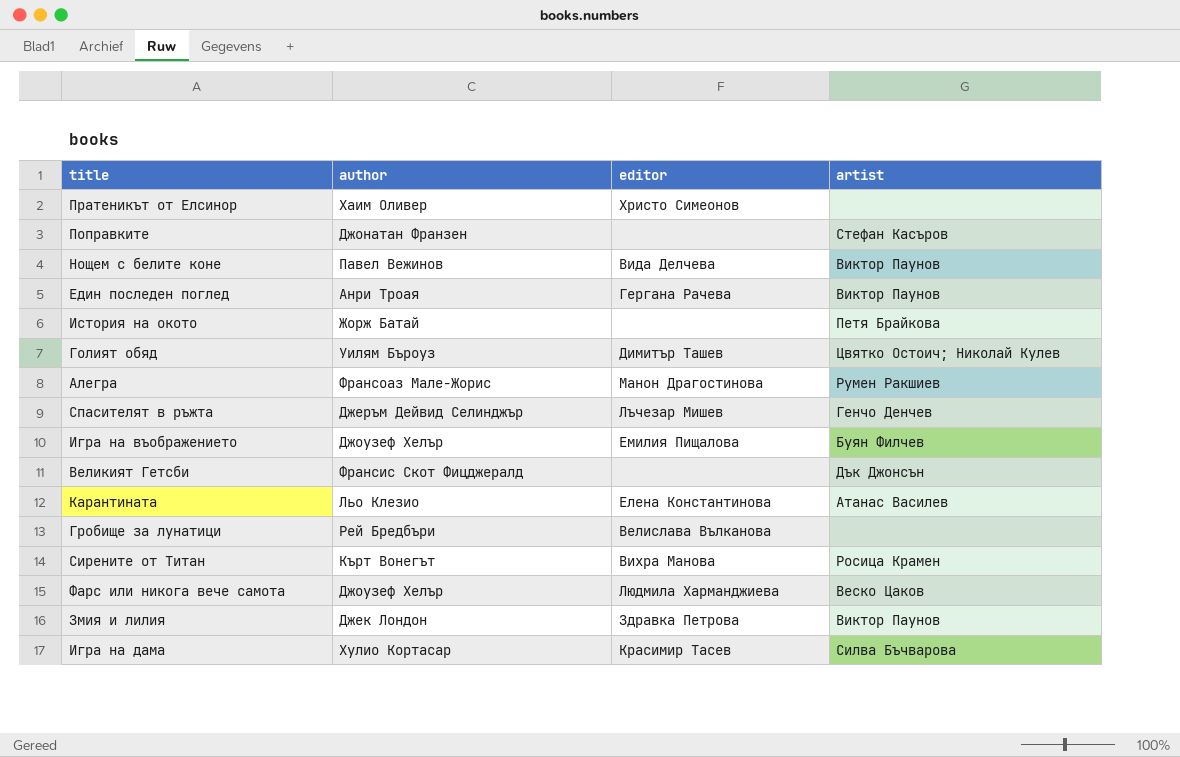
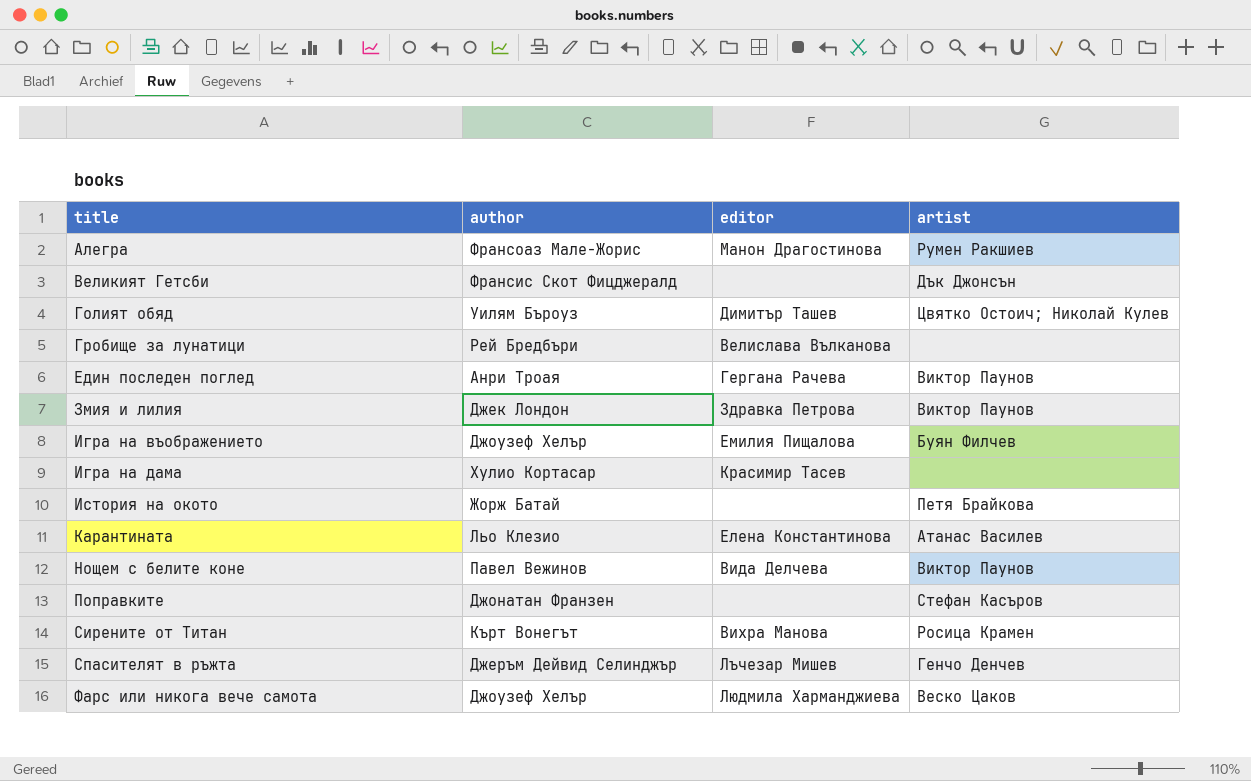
row order: none -> title ascending
row Пратеникът от Елсинор: Хаим Оливер | Христо Симеонов | none -> none
Игра на дама | artist: Силва Бъчварова -> none

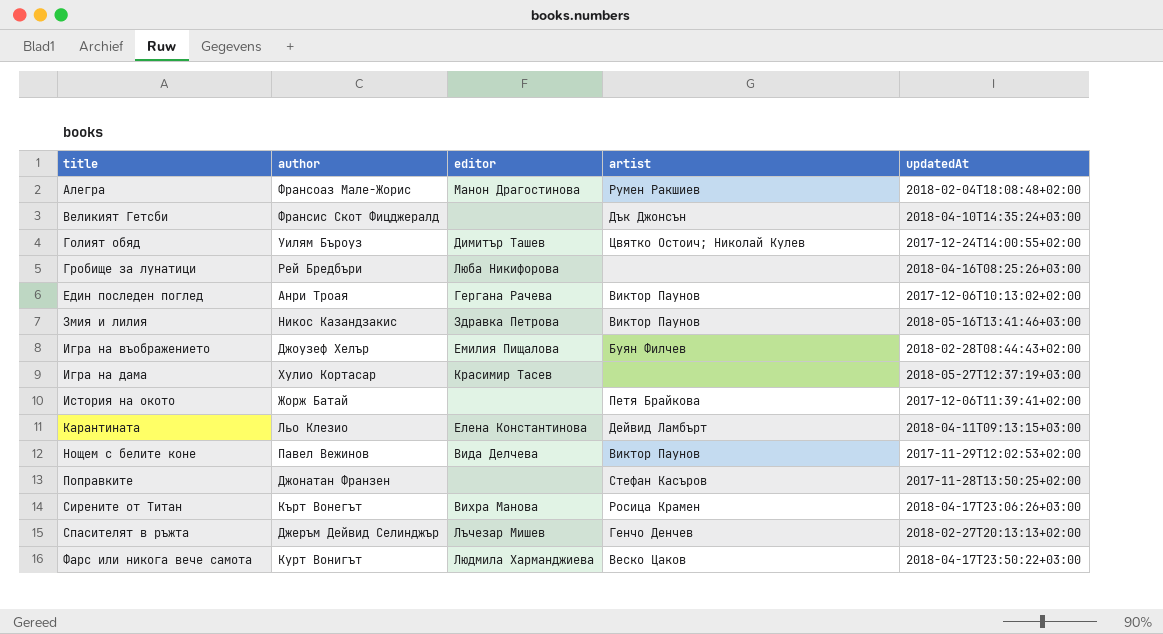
column updatedAt | position: none -> 5
Гробище за лунатици | editor: Велислава Вълканова -> Люба Никифорова
Змия и лилия | author: Джек Лондон -> Никос Казандзакис
Карантината | artist: Атанас Василев -> Дейвид Ламбърт
Фарс или никога вече самота | author: Джоузеф Хелър -> Курт Вонигът

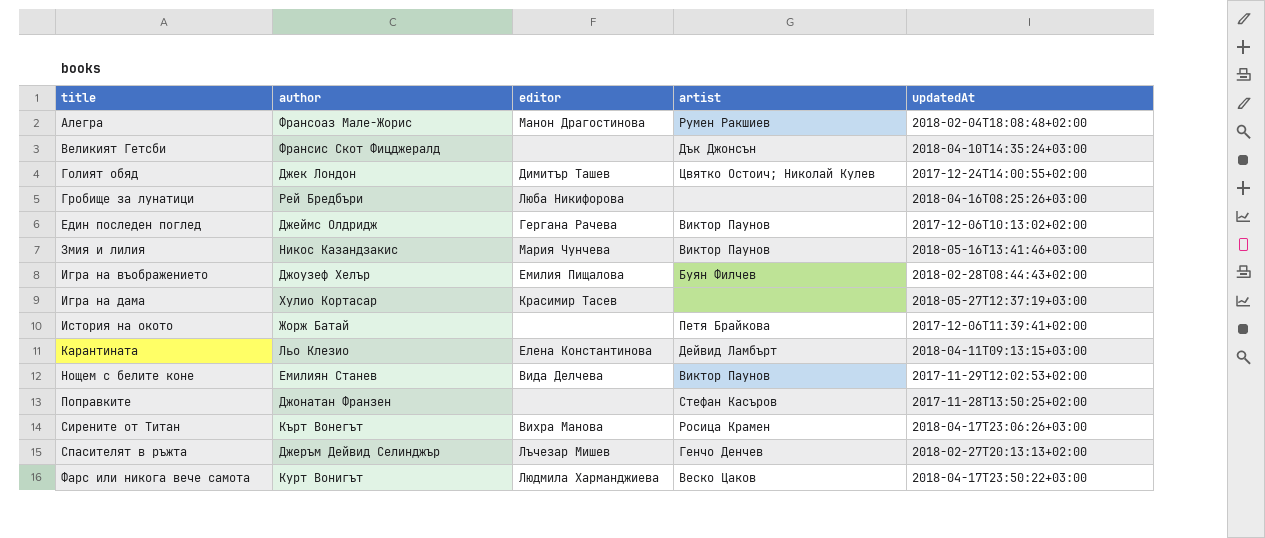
Голият обяд | author: Уилям Бъроуз -> Джек Лондон
Един последен поглед | author: Анри Троая -> Джеймс Олдридж
Змия и лилия | editor: Здравка Петрова -> Мария Чунчева
Нощем с белите коне | author: Павел Вежинов -> Емилиян Станев

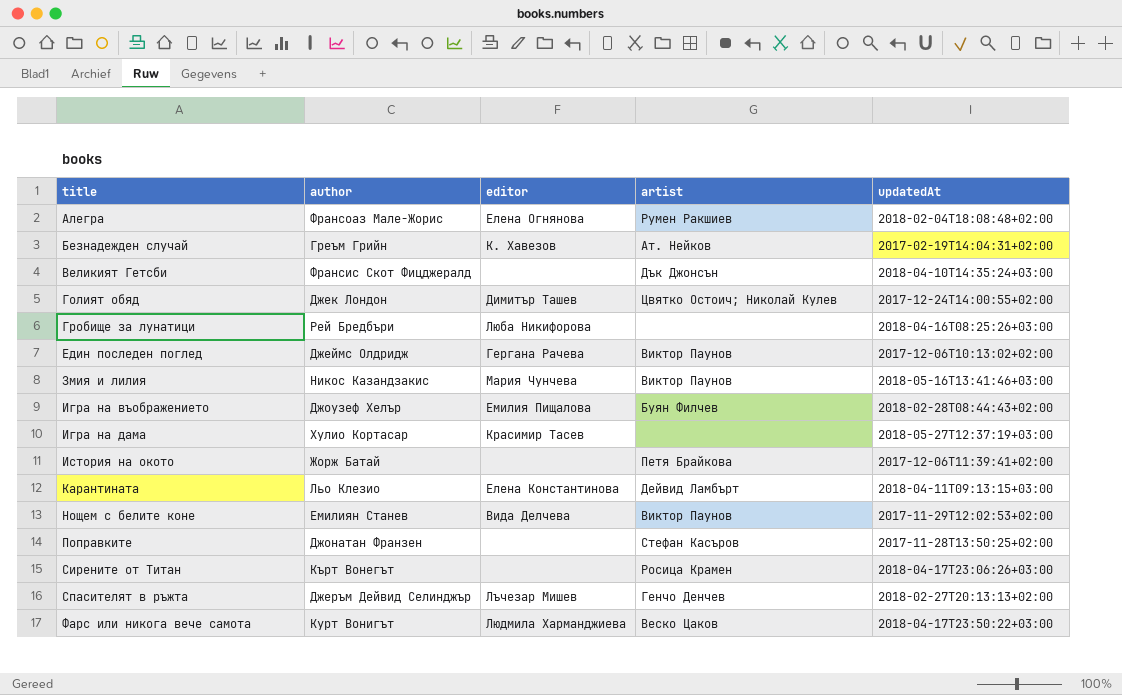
Алегра | editor: Манон Драгостинова -> Елена Огнянова
row Безнадежден случай: none -> Греъм Грийн | К. Xавезов | Ат. Нейков | 2017-02-19T14:04:31+02:00
Сирените от Титан | editor: Вихра Манова -> none

